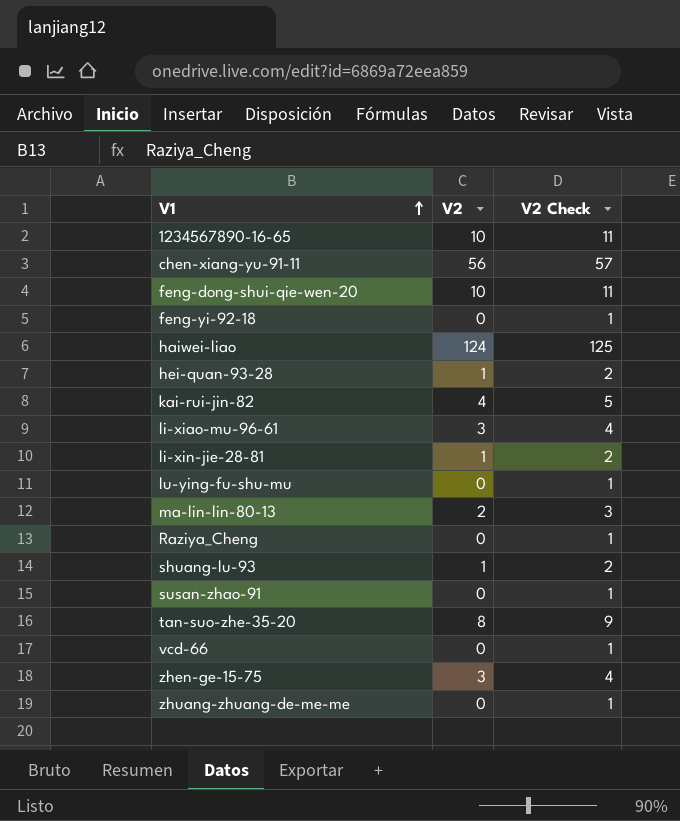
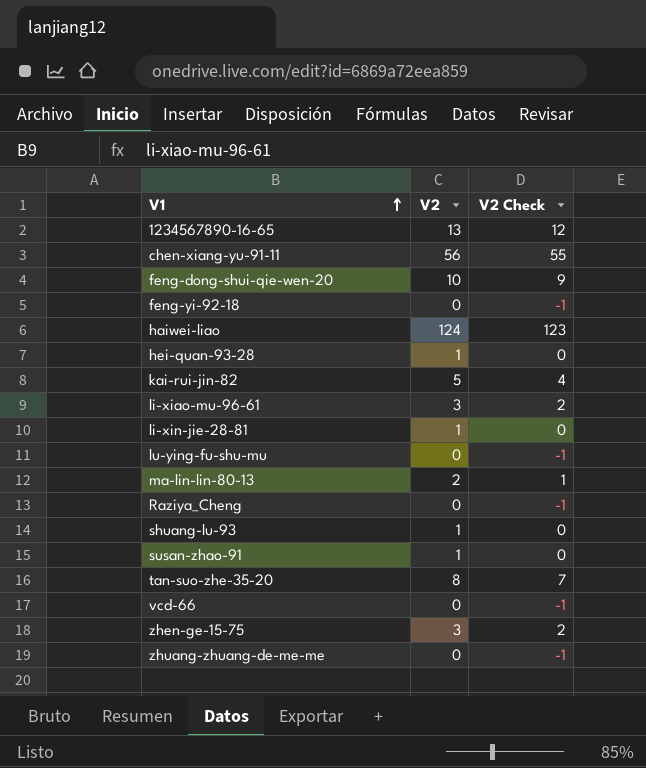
column V2 Check | formula: [V2] + 1 -> [V2] - 1
1234567890-16-65 | V2: 10 -> 13
kai-rui-jin-82 | V2: 4 -> 5
susan-zhao-91 | V2: 0 -> 1

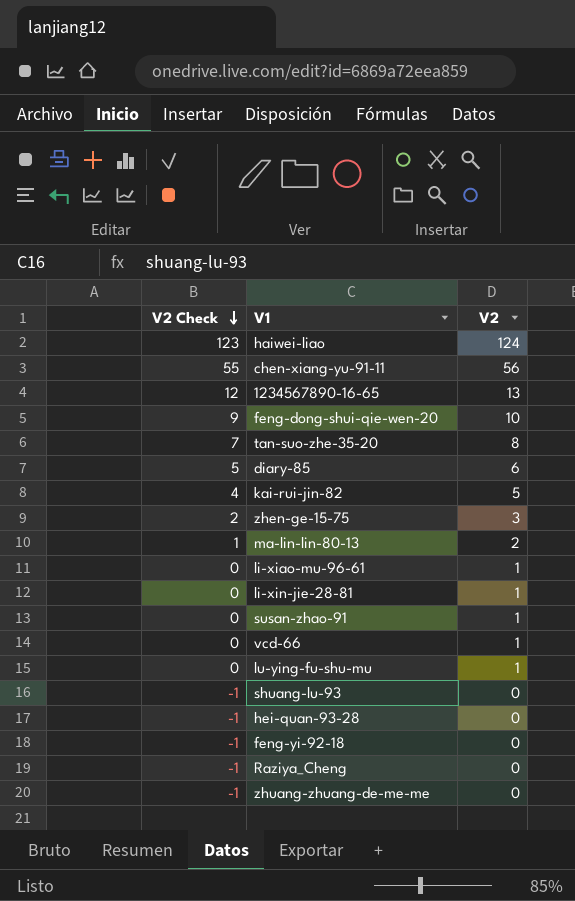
row order: V1 ascending -> V2 Check descending
column V2 Check | position: 3 -> 1
row diary-85: none -> 5 | 6
li-xiao-mu-96-61 | V2 Check: 2 -> 0
li-xiao-mu-96-61 | V2: 3 -> 1
vcd-66 | V2 Check: -1 -> 0
vcd-66 | V2: 0 -> 1
lu-ying-fu-shu-mu | V2 Check: -1 -> 0
lu-ying-fu-shu-mu | V2: 0 -> 1
shuang-lu-93 | V2 Check: 0 -> -1
shuang-lu-93 | V2: 1 -> 0
hei-quan-93-28 | V2 Check: 0 -> -1
hei-quan-93-28 | V2: 1 -> 0

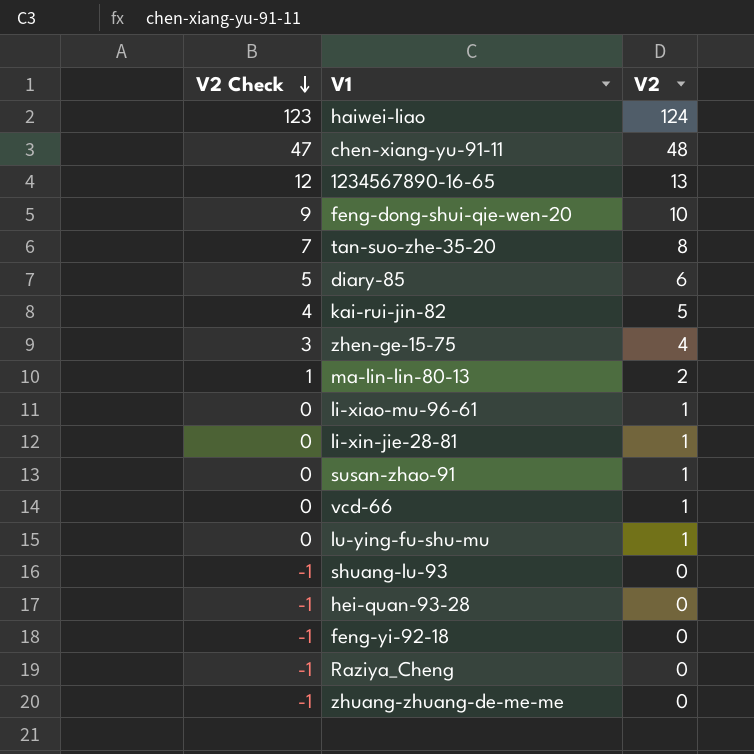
chen-xiang-yu-91-11 | V2 Check: 55 -> 47
chen-xiang-yu-91-11 | V2: 56 -> 48
zhen-ge-15-75 | V2 Check: 2 -> 3
zhen-ge-15-75 | V2: 3 -> 4

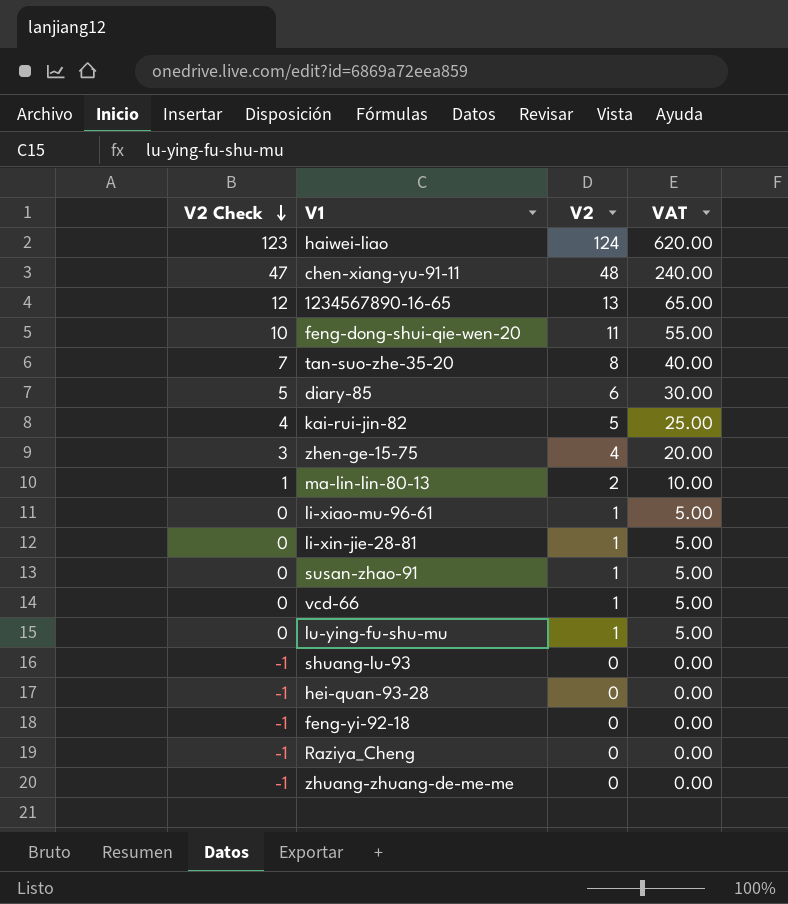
column VAT | formula: none -> [V2] * 5
feng-dong-shui-qie-wen-20 | V2 Check: 9 -> 10
feng-dong-shui-qie-wen-20 | V2: 10 -> 11

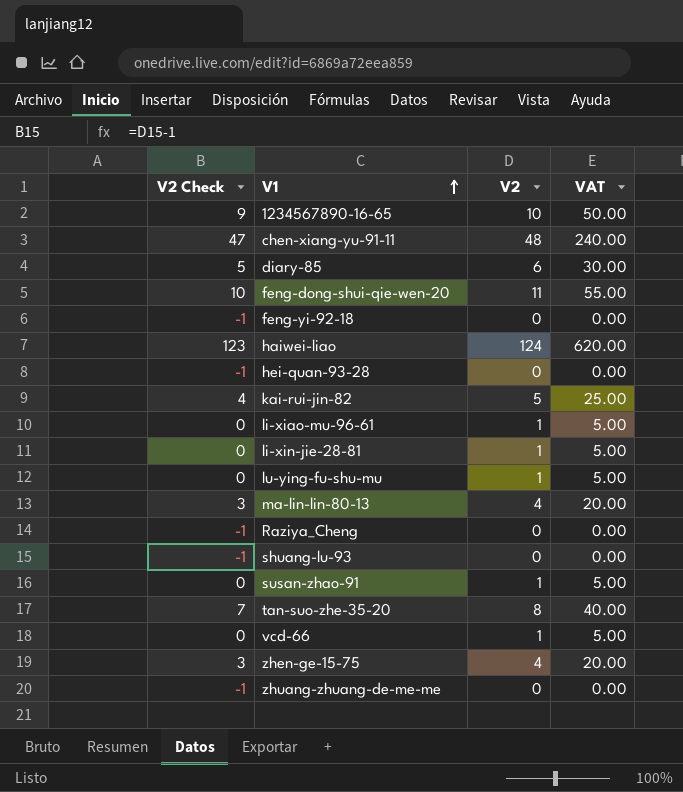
row order: V2 Check descending -> V1 ascending
1234567890-16-65 | V2 Check: 12 -> 9
1234567890-16-65 | V2: 13 -> 10
1234567890-16-65 | VAT: 65.00 -> 50.00
ma-lin-lin-80-13 | V2 Check: 1 -> 3
ma-lin-lin-80-13 | V2: 2 -> 4
ma-lin-lin-80-13 | VAT: 10.00 -> 20.00

